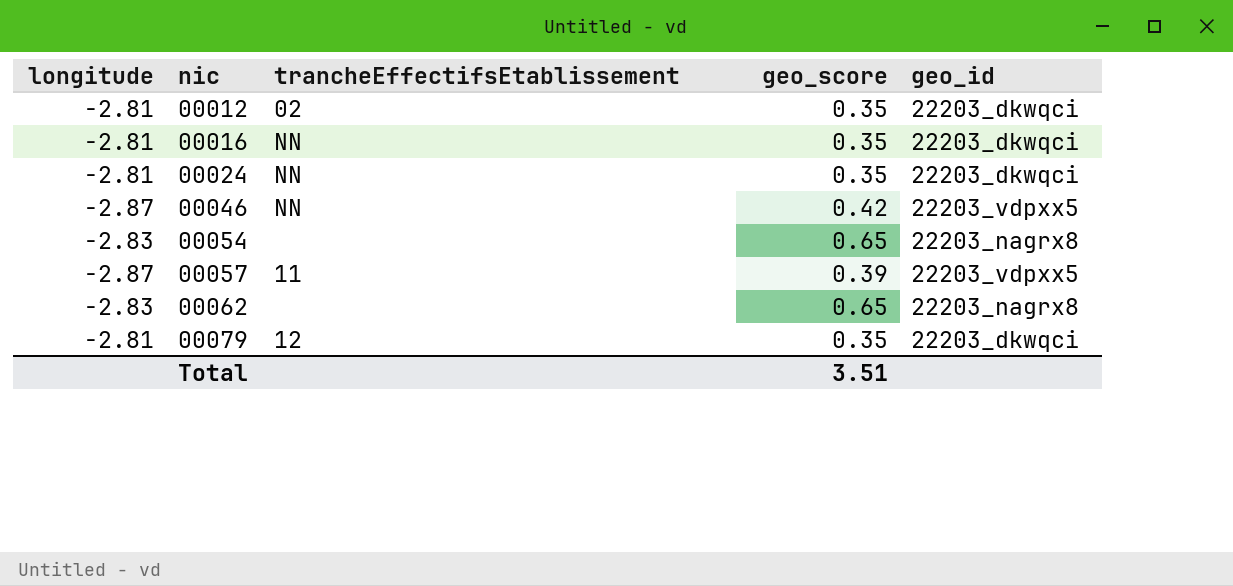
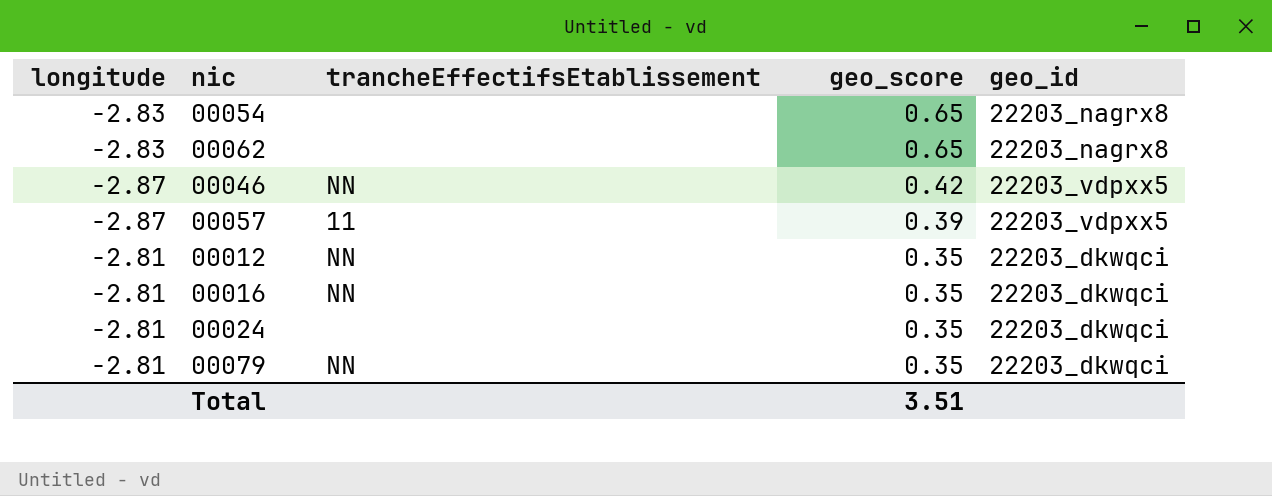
row order: nic ascending -> geo_score descending
00012 | trancheEffectifsEtablissement: 02 -> NN
00024 | trancheEffectifsEtablissement: NN -> none
00079 | trancheEffectifsEtablissement: 12 -> NN

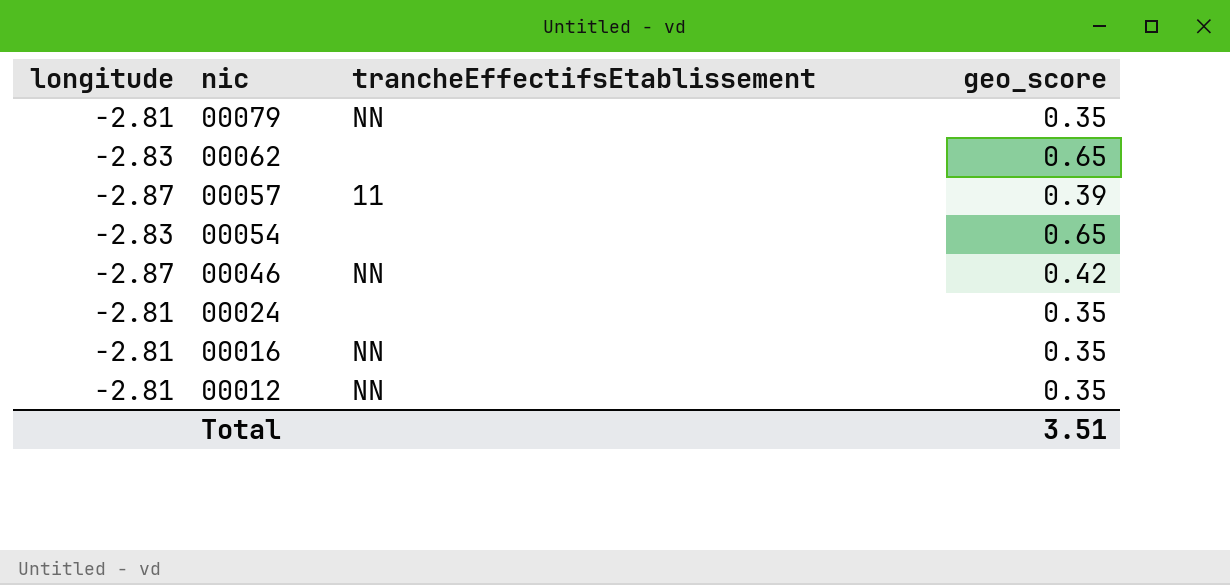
row order: geo_score descending -> nic descending
column geo_id | position: 5 -> none

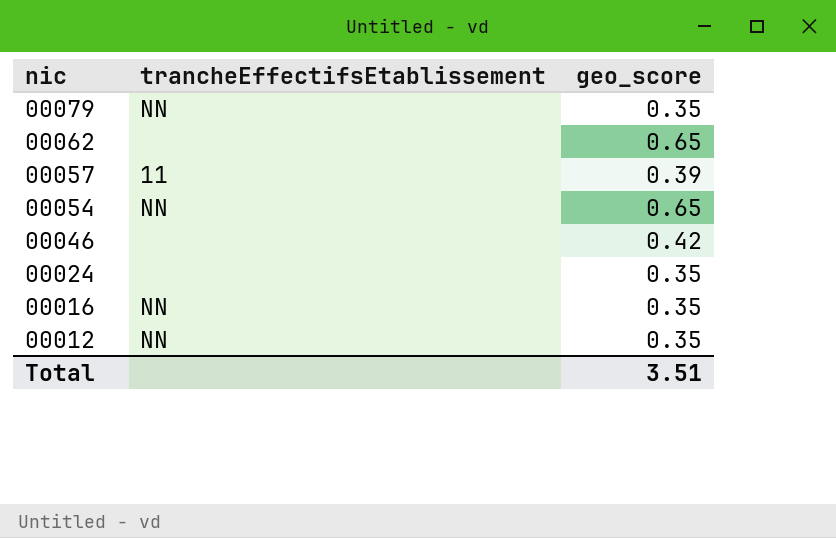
column longitude | position: 1 -> none
00054 | trancheEffectifsEtablissement: none -> NN
00046 | trancheEffectifsEtablissement: NN -> none

